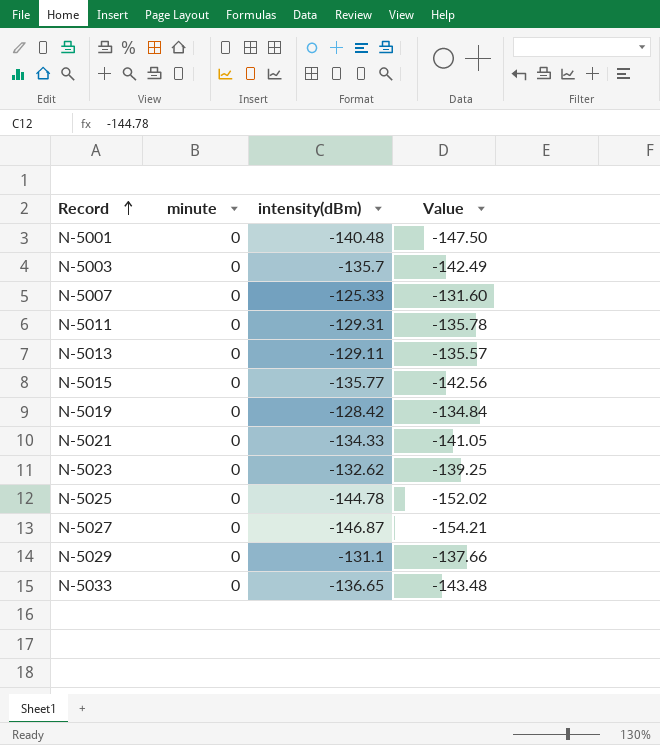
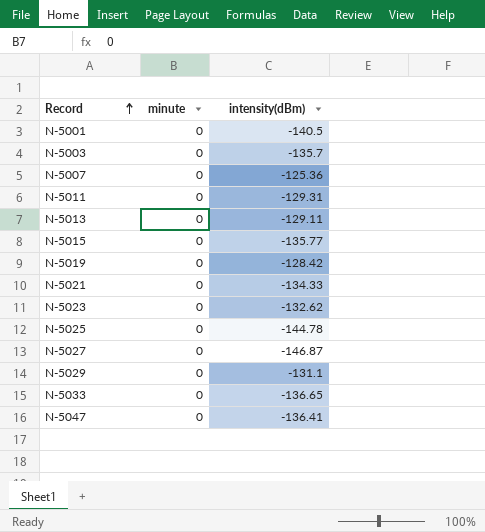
column Value | formula: [intensity(dBm)] * 1.05 -> none
N-5001 | intensity(dBm): -140.48 -> -140.5
N-5007 | intensity(dBm): -125.33 -> -125.36
row N-5047: none -> 0 | -136.41

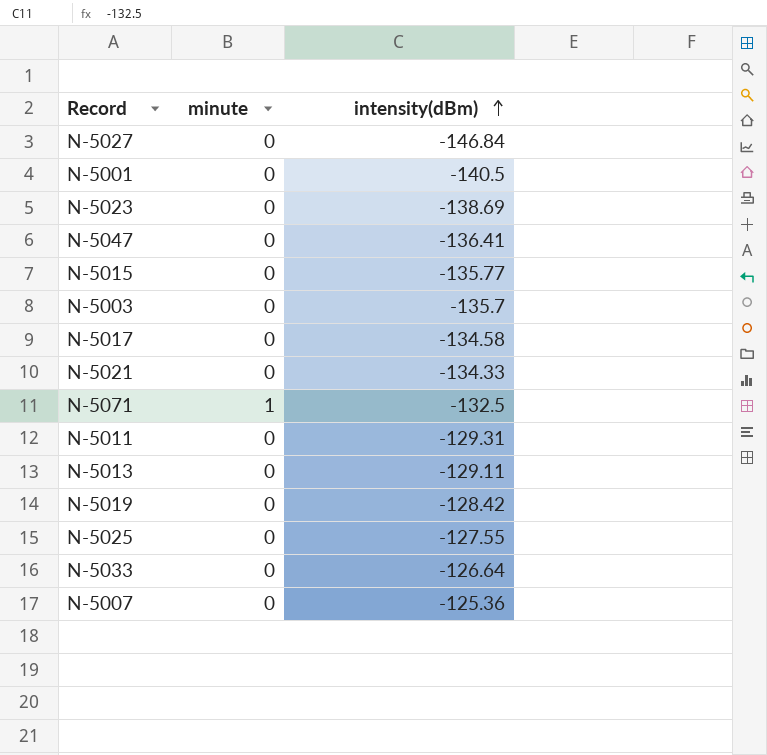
row order: Record ascending -> intensity(dBm) ascending
row N-5029: 0 | -131.1 -> none
N-5027 | intensity(dBm): -146.87 -> -146.84
N-5023 | intensity(dBm): -132.62 -> -138.69
row N-5017: none -> 0 | -134.58
row N-5071: none -> 1 | -132.5
N-5025 | intensity(dBm): -144.78 -> -127.55
N-5033 | intensity(dBm): -136.65 -> -126.64

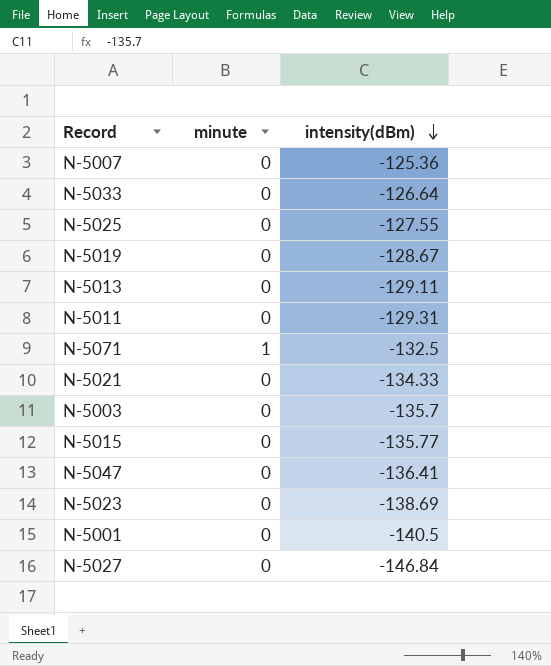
row order: intensity(dBm) ascending -> intensity(dBm) descending
row N-5017: 0 | -134.58 -> none
N-5019 | intensity(dBm): -128.42 -> -128.67

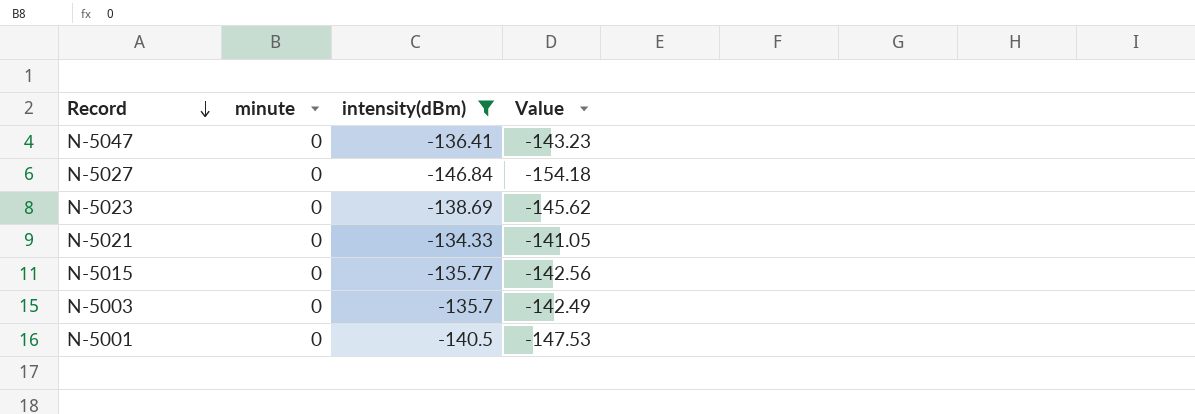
filter: none -> intensity(dBm) <= -134.33
row order: intensity(dBm) descending -> Record descending
column Value | formula: none -> [intensity(dBm)] * 1.05

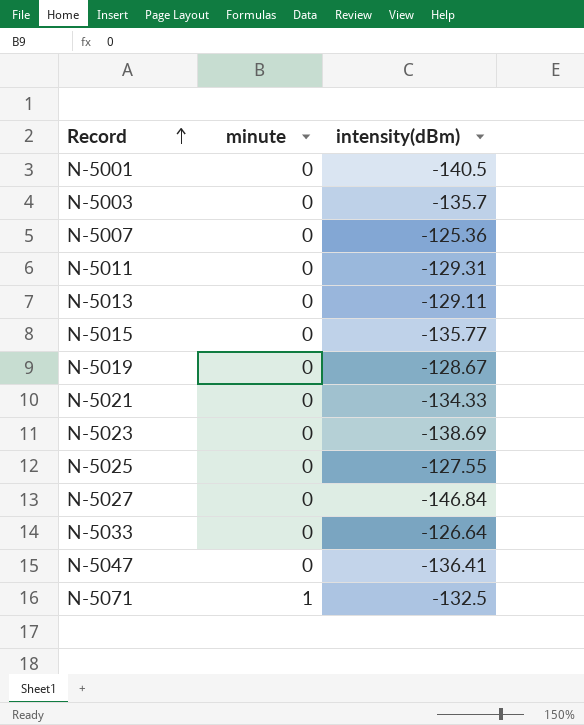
filter: intensity(dBm) <= -134.33 -> none
row order: Record descending -> Record ascending
column Value | formula: [intensity(dBm)] * 1.05 -> none

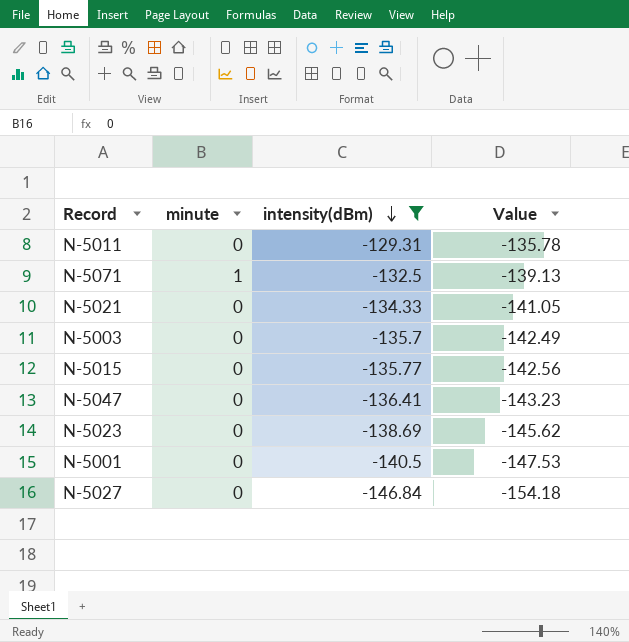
filter: none -> intensity(dBm) <= -129.31
row order: Record ascending -> intensity(dBm) descending
column Value | formula: none -> [intensity(dBm)] * 1.05

